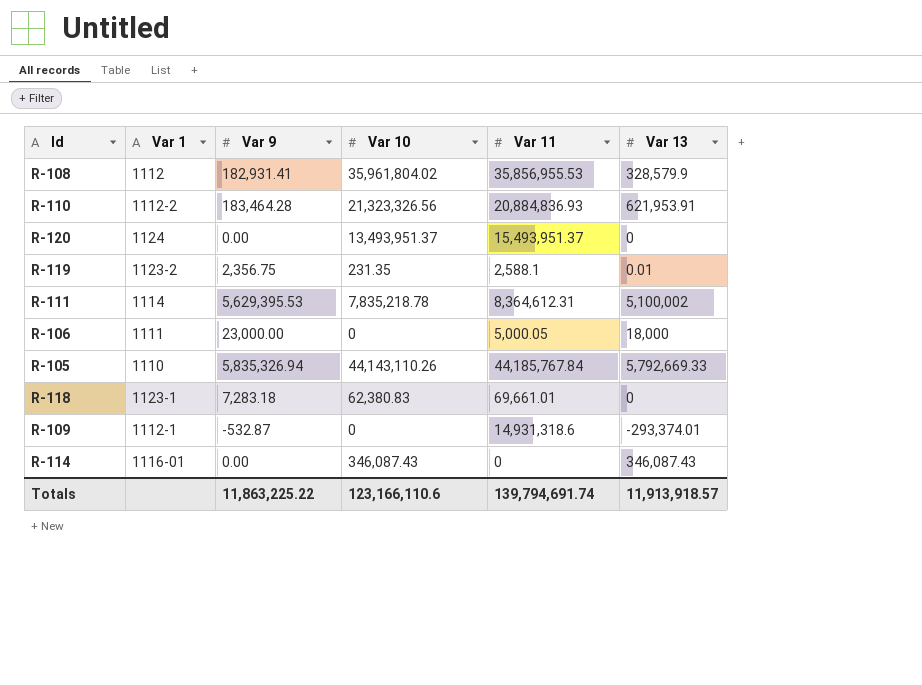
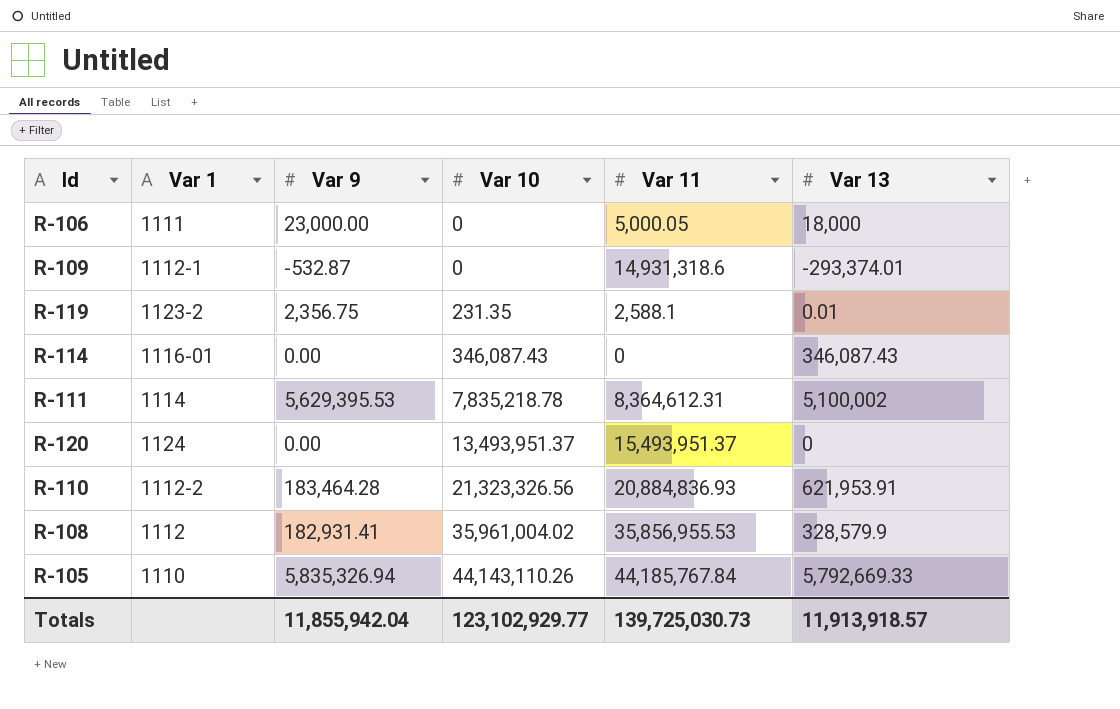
row order: none -> Var 10 ascending
row R-118: 1123-1 | 7,283.18 | 62,380.83 | 69,661.01 | 0 -> none
R-108 | Var 10: 35,961,804.02 -> 35,961,004.02
Totals | Var 9: 11,863,225.22 -> 11,855,942.04
Totals | Var 10: 123,166,110.6 -> 123,102,929.77
Totals | Var 11: 139,794,691.74 -> 139,725,030.73

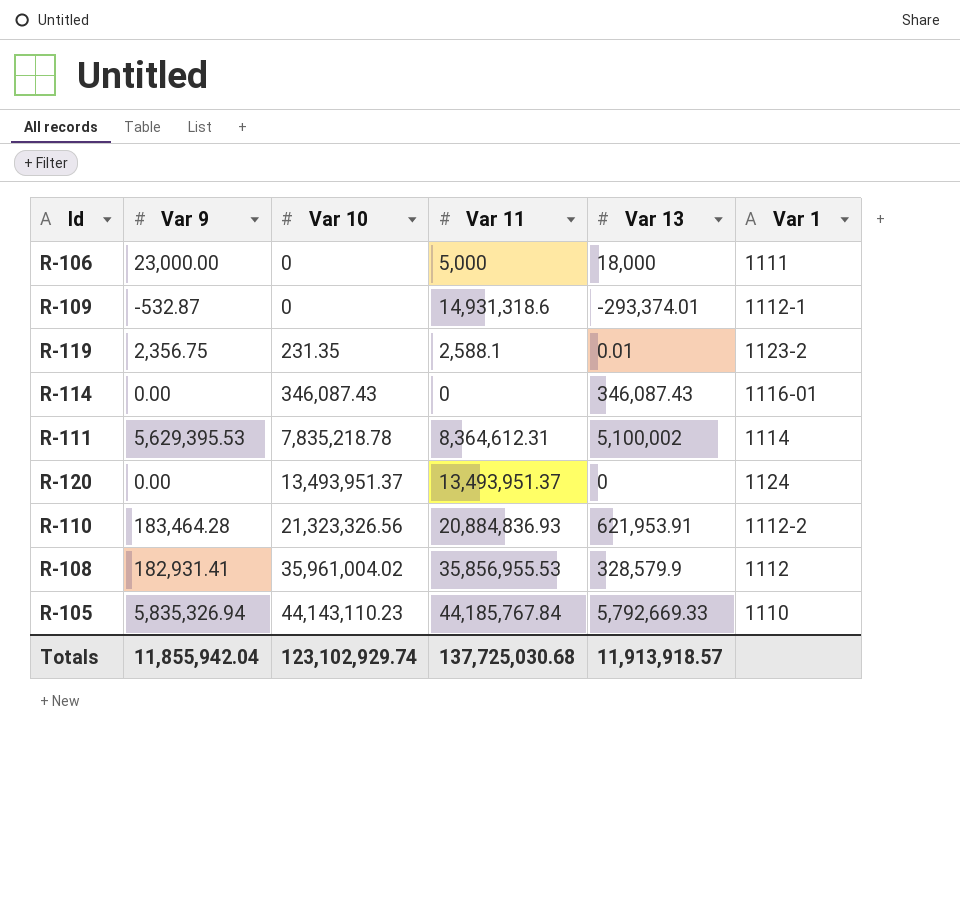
column Var 1 | position: 2 -> 6
R-106 | Var 11: 5,000.05 -> 5,000
R-120 | Var 11: 15,493,951.37 -> 13,493,951.37
R-105 | Var 10: 44,143,110.26 -> 44,143,110.23
Totals | Var 10: 123,102,929.77 -> 123,102,929.74
Totals | Var 11: 139,725,030.73 -> 137,725,030.68

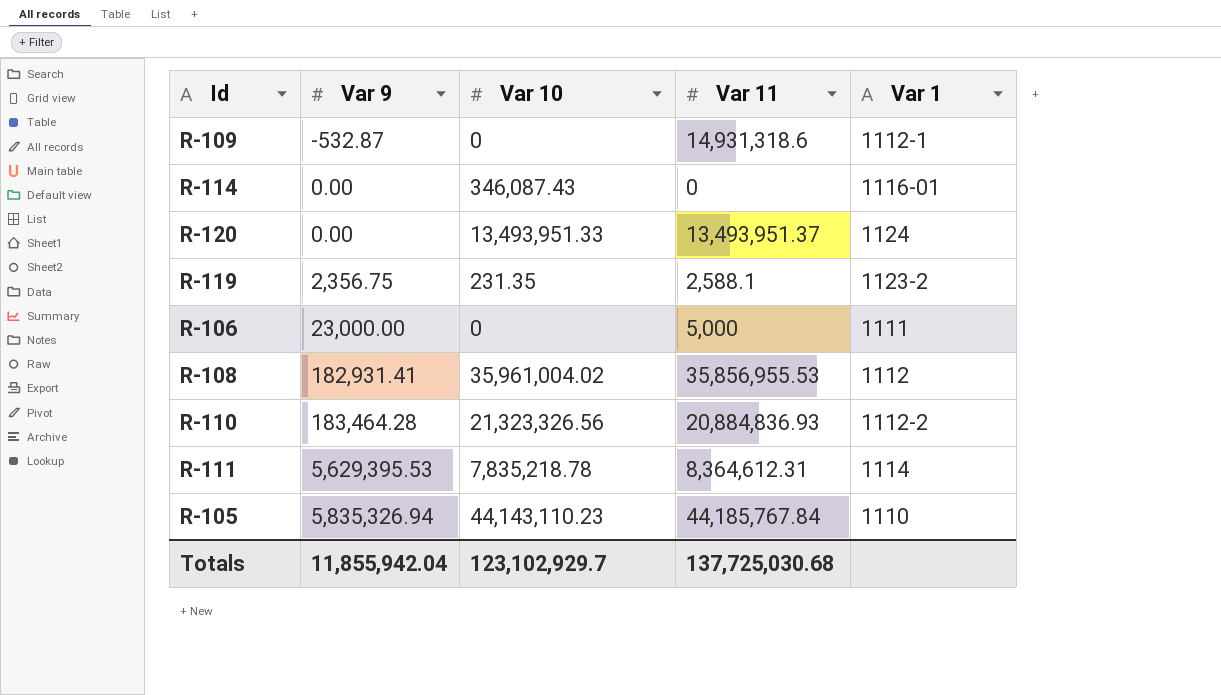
row order: Var 10 ascending -> Var 9 ascending
column Var 13 | position: 5 -> none
R-120 | Var 10: 13,493,951.37 -> 13,493,951.33
Totals | Var 10: 123,102,929.74 -> 123,102,929.7

